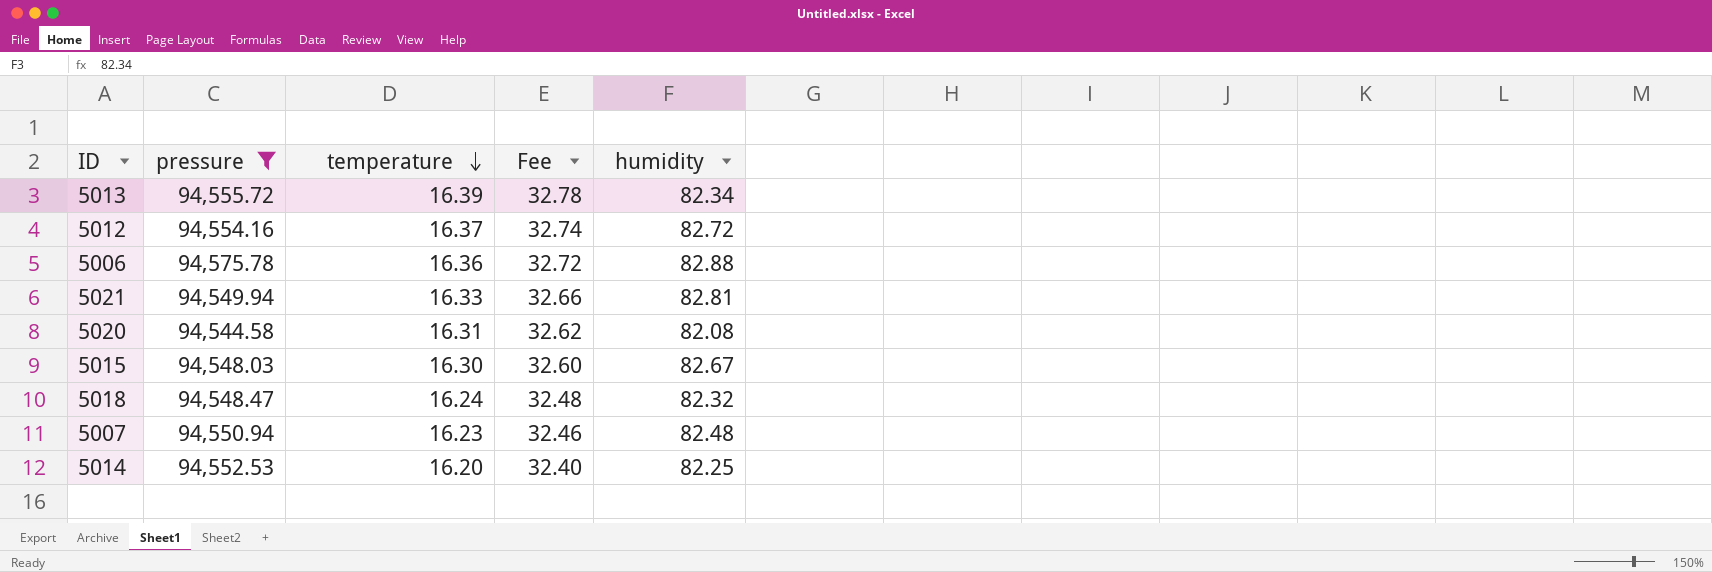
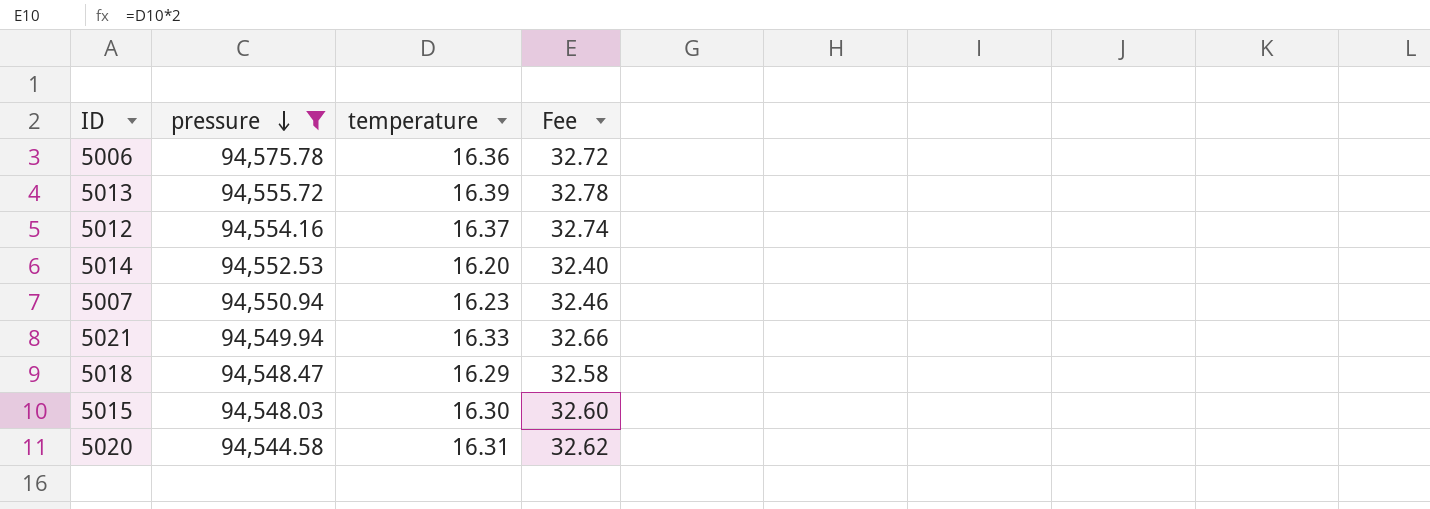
row order: temperature descending -> pressure descending
column humidity | position: 5 -> none
5018 | temperature: 16.24 -> 16.29
5018 | Fee: 32.48 -> 32.58

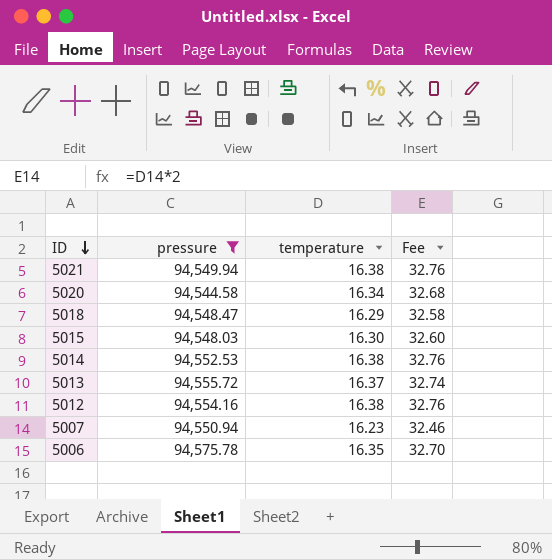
row order: pressure descending -> ID descending
5021 | temperature: 16.33 -> 16.38
5021 | Fee: 32.66 -> 32.76
5020 | temperature: 16.31 -> 16.34
5020 | Fee: 32.62 -> 32.68
5014 | temperature: 16.20 -> 16.38
5014 | Fee: 32.40 -> 32.76
5013 | temperature: 16.39 -> 16.37
5013 | Fee: 32.78 -> 32.74
5012 | temperature: 16.37 -> 16.38
5012 | Fee: 32.74 -> 32.76
5006 | temperature: 16.36 -> 16.35
5006 | Fee: 32.72 -> 32.70

